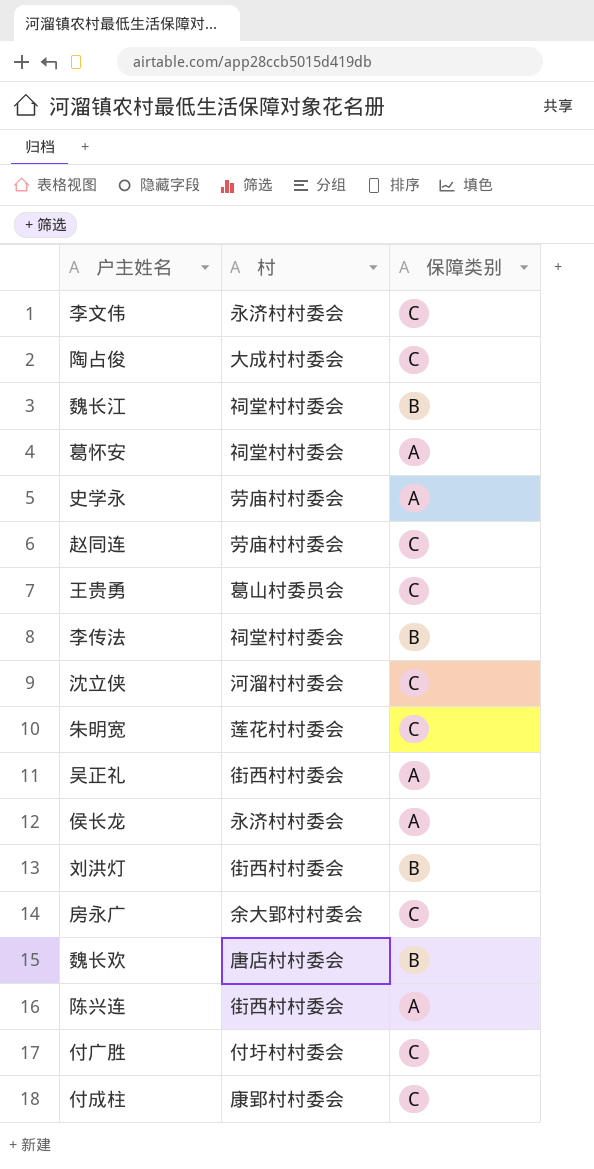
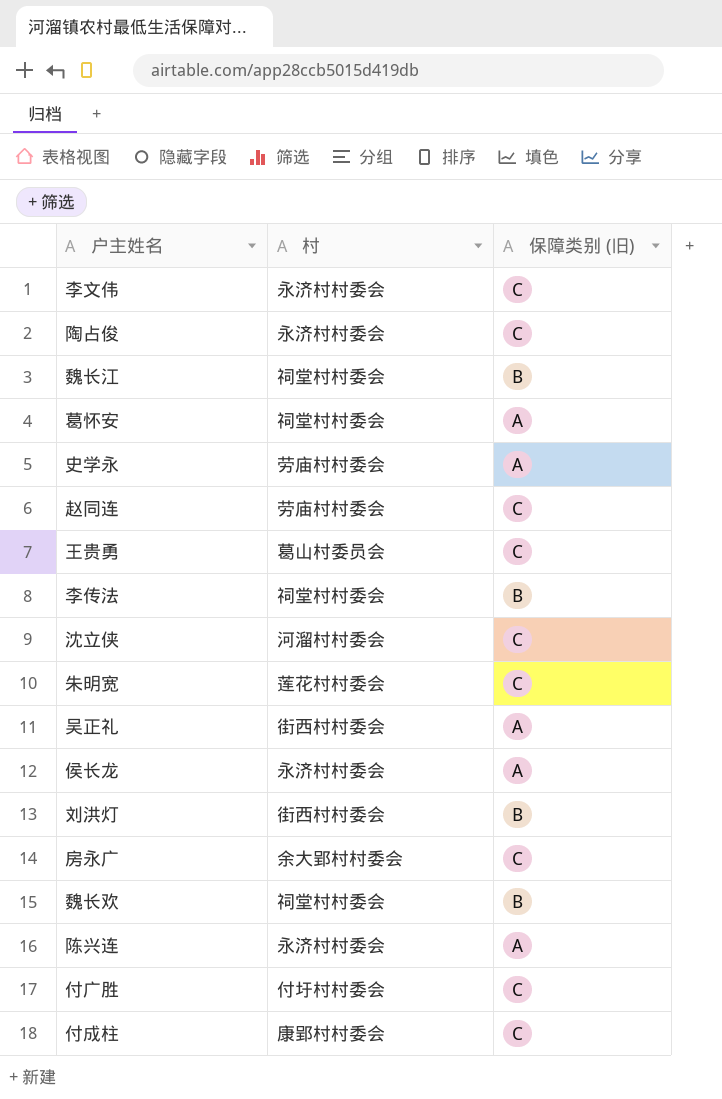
column name: 保障类别 -> 保障类别 (旧)
陶占俊 | 村: 大成村村委会 -> 永济村村委会
魏长欢 | 村: 唐店村村委会 -> 祠堂村村委会
陈兴连 | 村: 街西村村委会 -> 永济村村委会

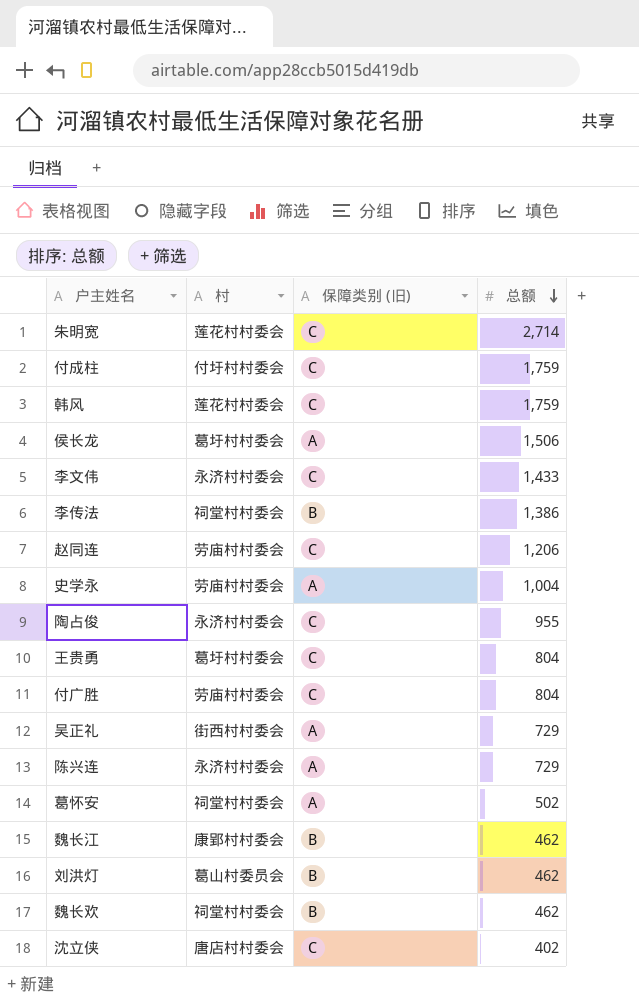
row order: none -> 总额 descending
column 总额 | position: none -> 4
row 房永广: 余大郢村村委会 | C -> none
付成柱 | 村: 康郢村村委会 -> 付圩村村委会
row 韩风: none -> 莲花村村委会 | C | 1,759
侯长龙 | 村: 永济村村委会 -> 葛圩村村委会
王贵勇 | 村: 葛山村委员会 -> 葛圩村村委会
付广胜 | 村: 付圩村村委会 -> 劳庙村村委会
魏长江 | 村: 祠堂村村委会 -> 康郢村村委会
刘洪灯 | 村: 街西村村委会 -> 葛山村委员会
沈立侠 | 村: 河溜村村委会 -> 唐店村村委会

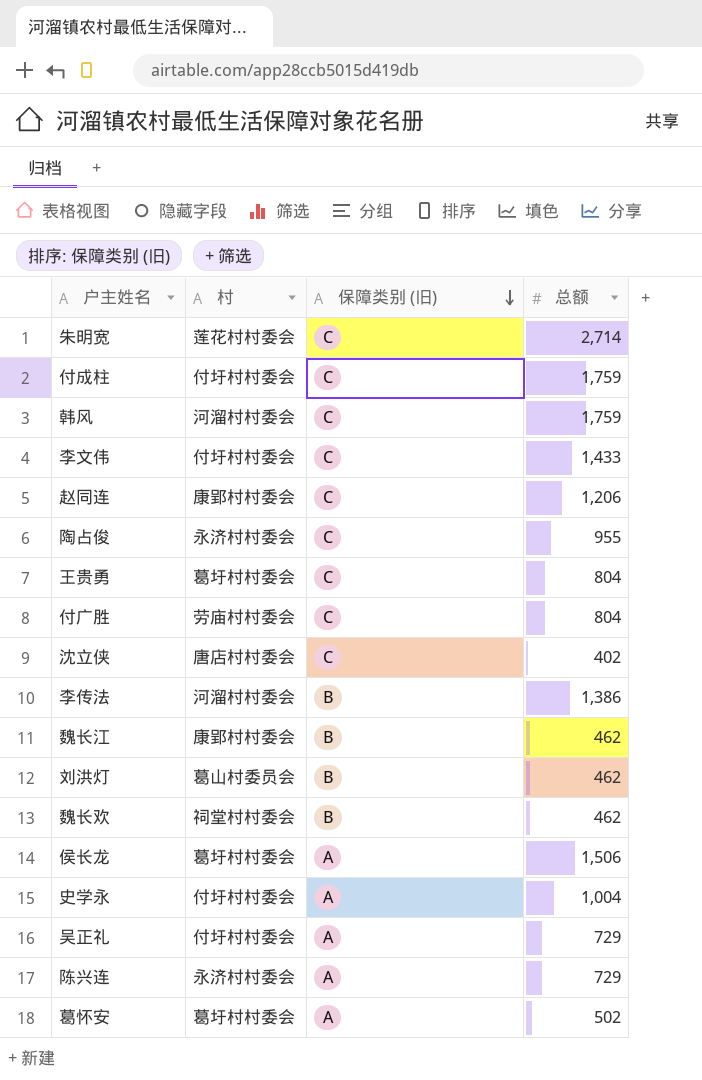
row order: 总额 descending -> 保障类别 (旧) descending
韩风 | 村: 莲花村村委会 -> 河溜村村委会
李文伟 | 村: 永济村村委会 -> 付圩村村委会
赵同连 | 村: 劳庙村村委会 -> 康郢村村委会
李传法 | 村: 祠堂村村委会 -> 河溜村村委会
史学永 | 村: 劳庙村村委会 -> 付圩村村委会
吴正礼 | 村: 街西村村委会 -> 付圩村村委会
葛怀安 | 村: 祠堂村村委会 -> 葛圩村村委会

